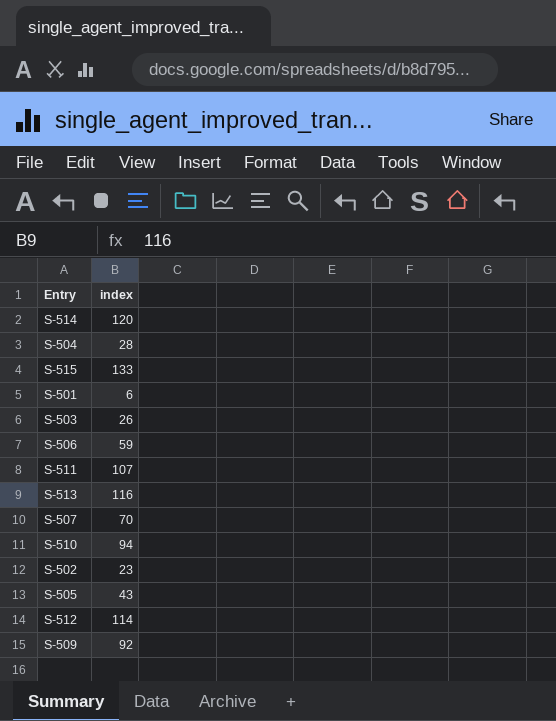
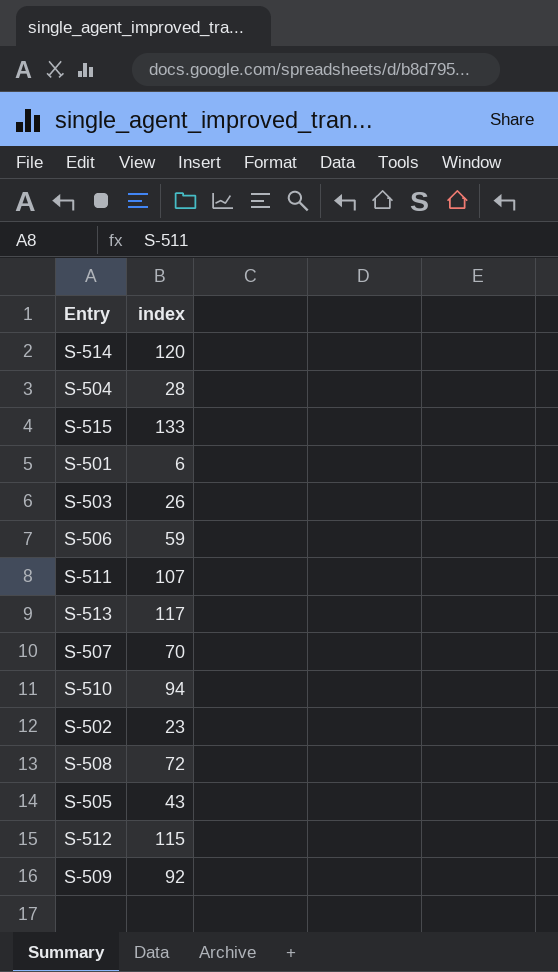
S-513 | index: 116 -> 117
row S-508: none -> 72
S-512 | index: 114 -> 115

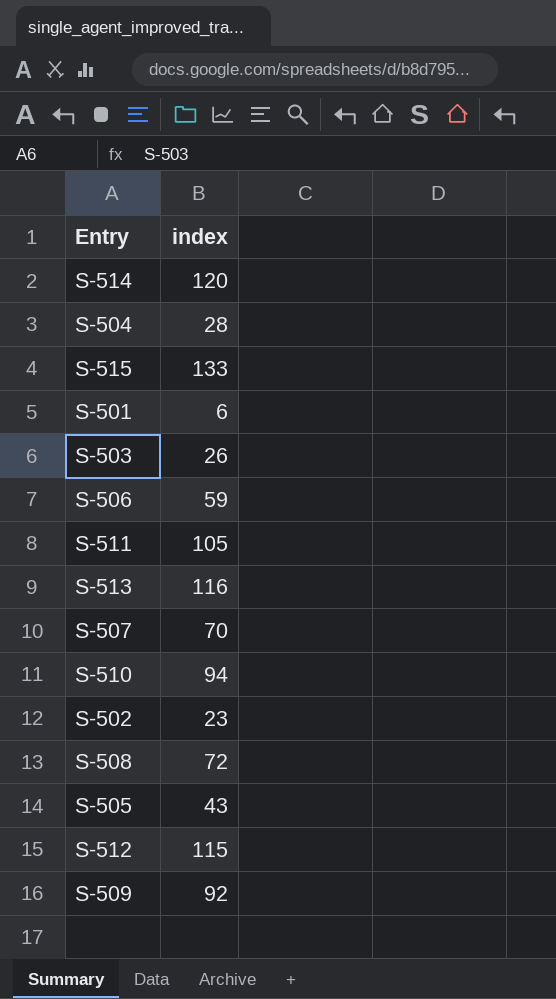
S-511 | index: 107 -> 105
S-513 | index: 117 -> 116

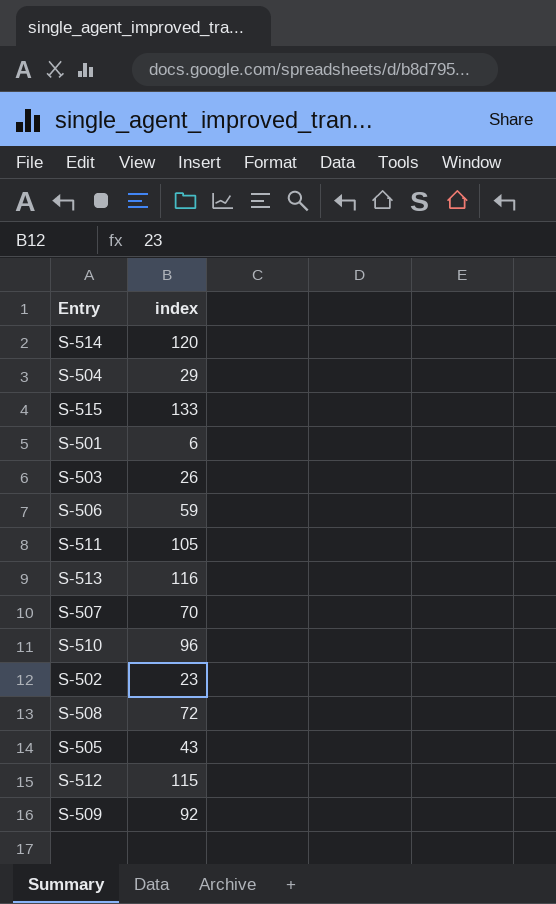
S-504 | index: 28 -> 29
S-510 | index: 94 -> 96

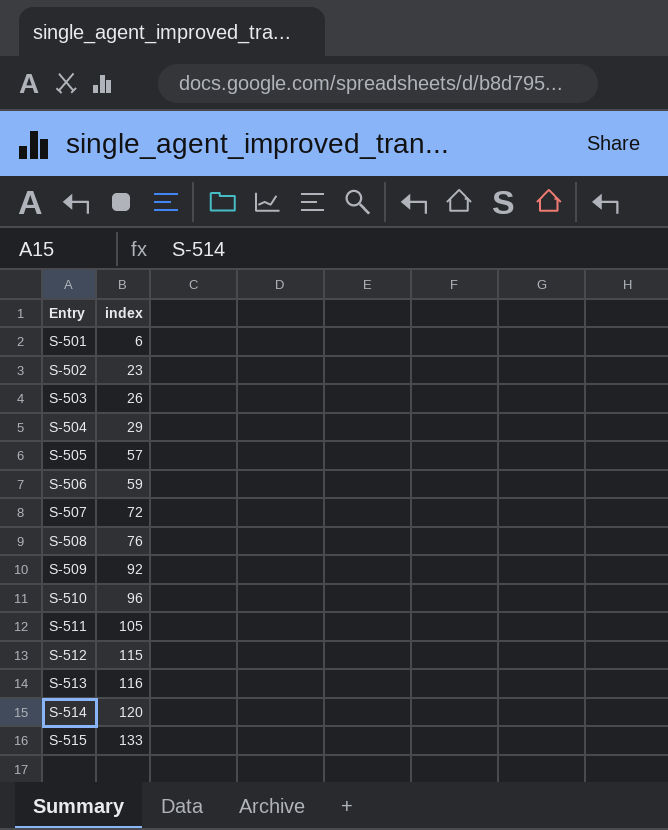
row order: none -> Entry ascending
S-505 | index: 43 -> 57
S-507 | index: 70 -> 72
S-508 | index: 72 -> 76

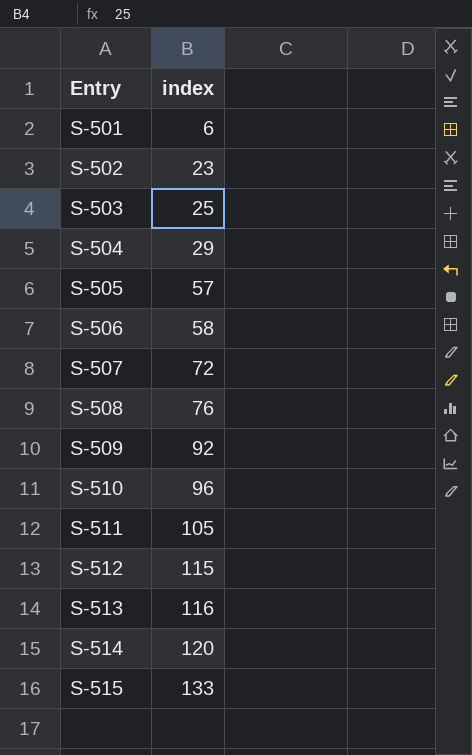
S-503 | index: 26 -> 25
S-506 | index: 59 -> 58

